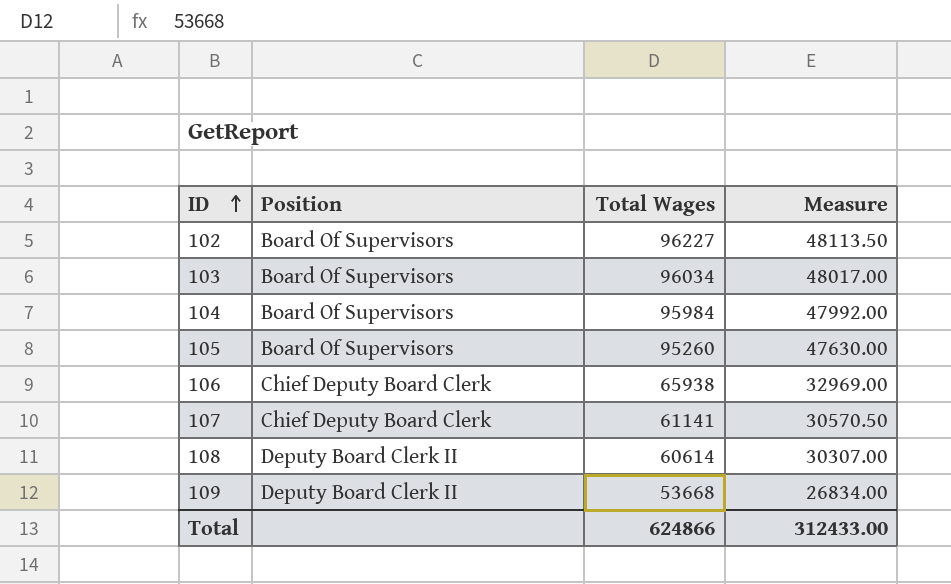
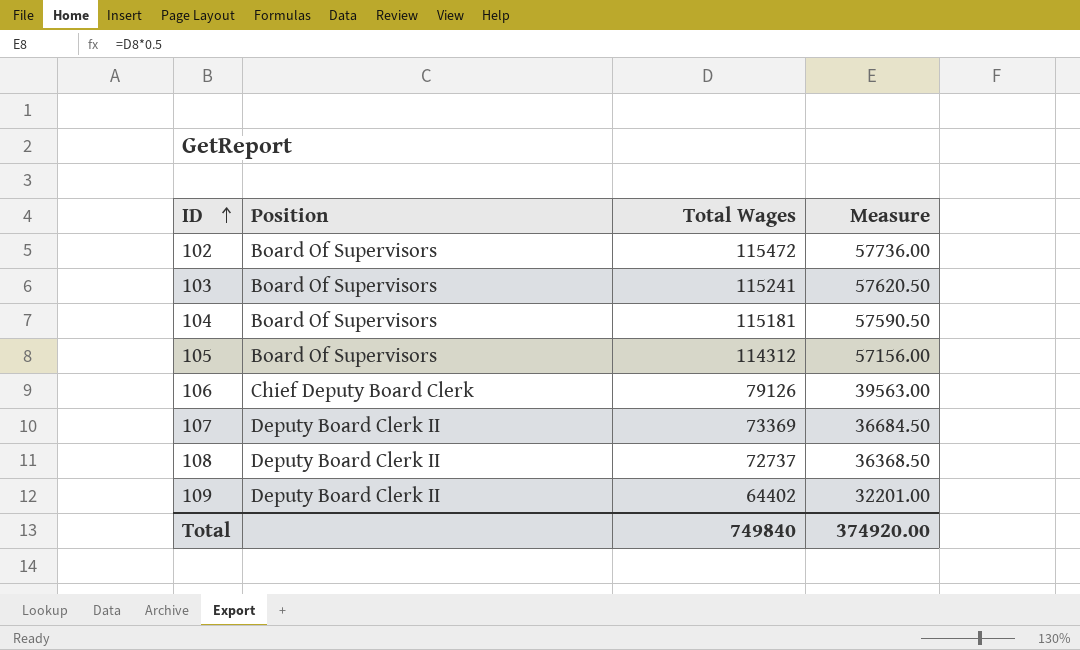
102 | Total Wages: 96227 -> 115472
102 | Measure: 48113.50 -> 57736.00
103 | Total Wages: 96034 -> 115241
103 | Measure: 48017.00 -> 57620.50
104 | Total Wages: 95984 -> 115181
104 | Measure: 47992.00 -> 57590.50
105 | Total Wages: 95260 -> 114312
105 | Measure: 47630.00 -> 57156.00
106 | Total Wages: 65938 -> 79126
106 | Measure: 32969.00 -> 39563.00
107 | Position: Chief Deputy Board Clerk -> Deputy Board Clerk II
107 | Total Wages: 61141 -> 73369
107 | Measure: 30570.50 -> 36684.50
108 | Total Wages: 60614 -> 72737
108 | Measure: 30307.00 -> 36368.50
109 | Total Wages: 53668 -> 64402
109 | Measure: 26834.00 -> 32201.00
Total | Total Wages: 624866 -> 749840
Total | Measure: 312433.00 -> 374920.00

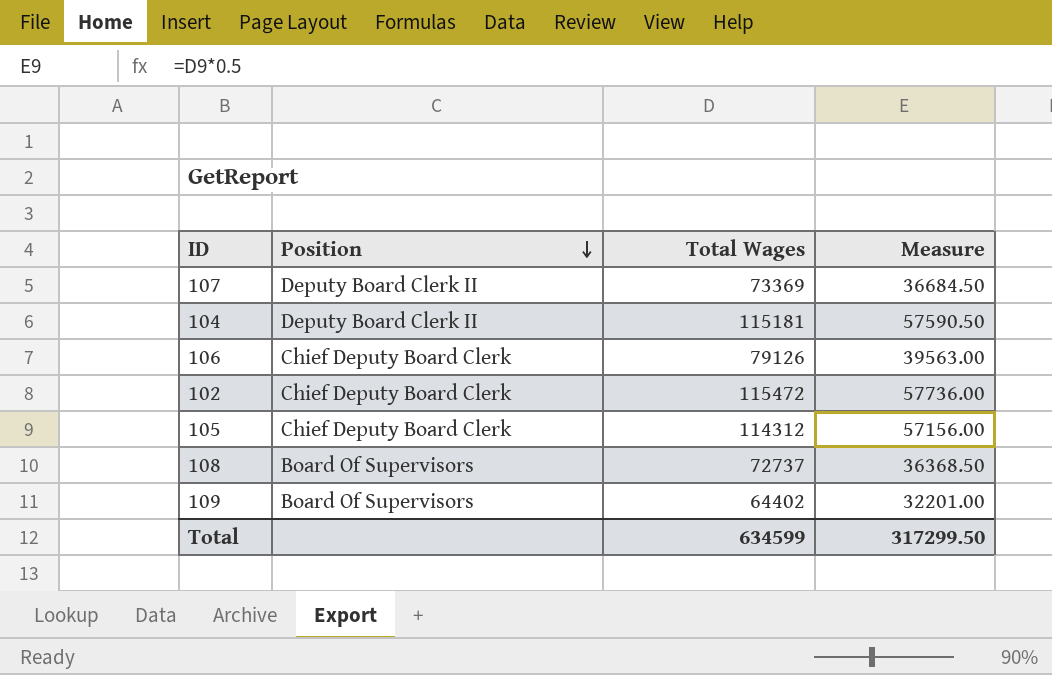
row order: ID ascending -> Position descending
row 103: Board Of Supervisors | 115241 | 57620.50 -> none
104 | Position: Board Of Supervisors -> Deputy Board Clerk II
102 | Position: Board Of Supervisors -> Chief Deputy Board Clerk
105 | Position: Board Of Supervisors -> Chief Deputy Board Clerk
108 | Position: Deputy Board Clerk II -> Board Of Supervisors
109 | Position: Deputy Board Clerk II -> Board Of Supervisors
Total | Total Wages: 749840 -> 634599
Total | Measure: 374920.00 -> 317299.50

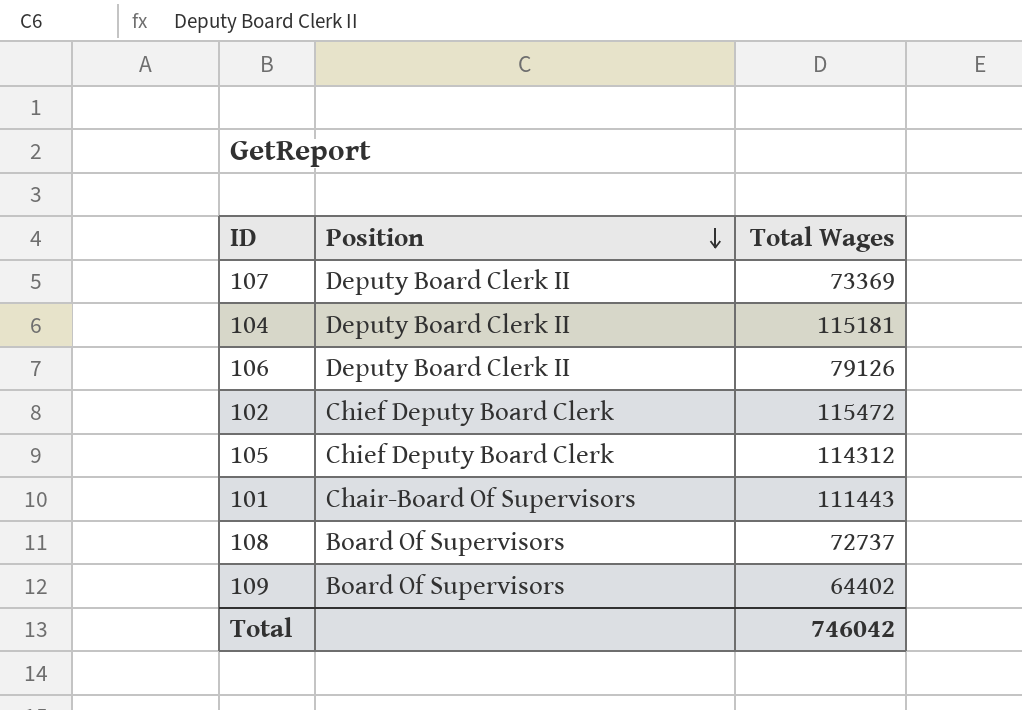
column Measure | formula: [Total Wages] * 0.5 -> none
106 | Position: Chief Deputy Board Clerk -> Deputy Board Clerk II
row 101: none -> Chair-Board Of Supervisors | 111443
Total | Total Wages: 634599 -> 746042

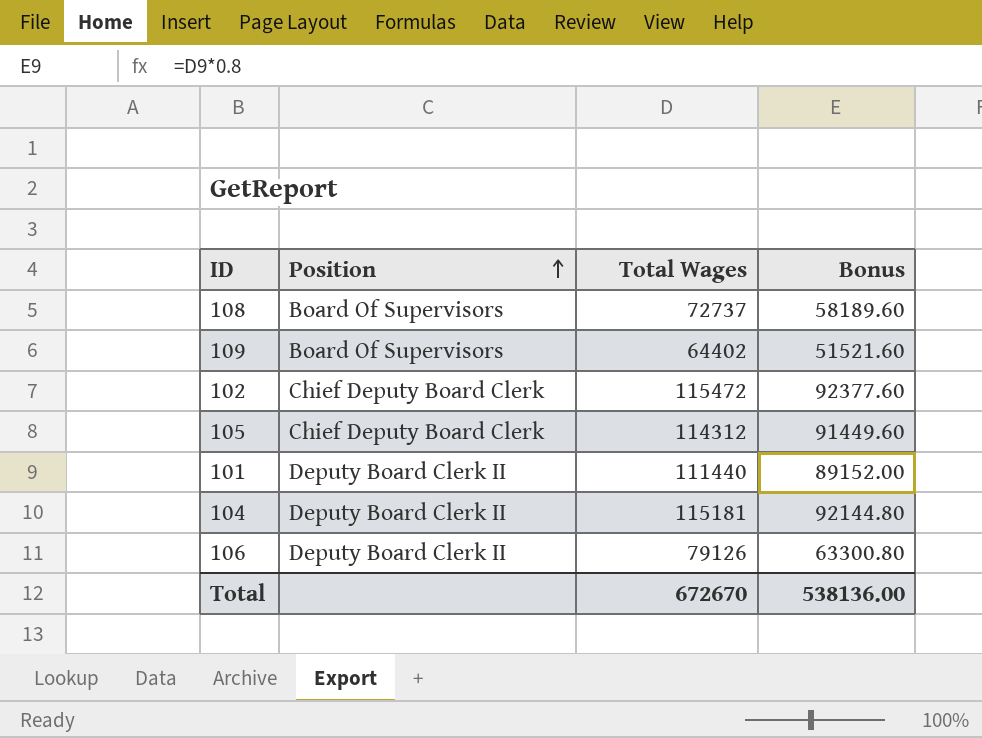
row order: Position descending -> Position ascending
column Bonus | formula: none -> [Total Wages] * 0.8
row 107: Deputy Board Clerk II | 73369 -> none
101 | Position: Chair-Board Of Supervisors -> Deputy Board Clerk II
101 | Total Wages: 111443 -> 111440
Total | Total Wages: 746042 -> 672670

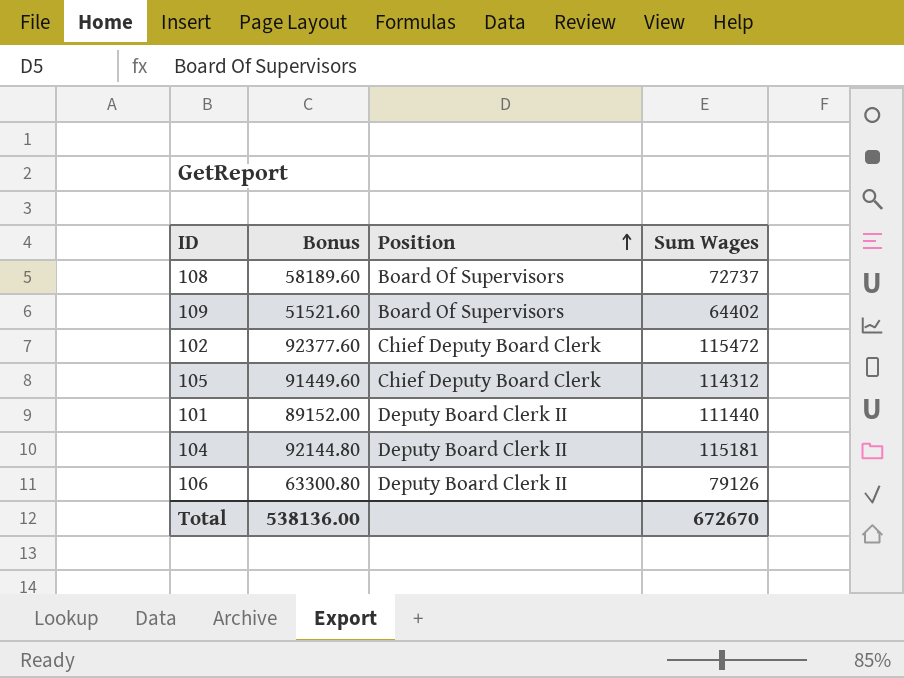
column Bonus | position: 4 -> 2
column name: Total Wages -> Sum Wages

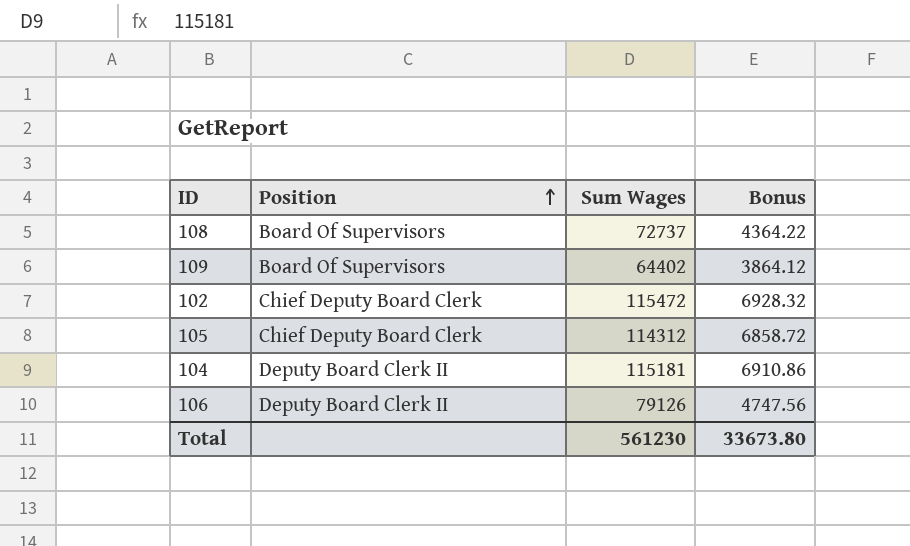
column Bonus | formula: [Sum Wages] * 0.8 -> [Sum Wages] * 0.06
column Bonus | position: 2 -> 4
row 101: 89152.00 | Deputy Board Clerk II | 111440 -> none
Total | Sum Wages: 672670 -> 561230
Total | Bonus: 538136.00 -> 33673.80

